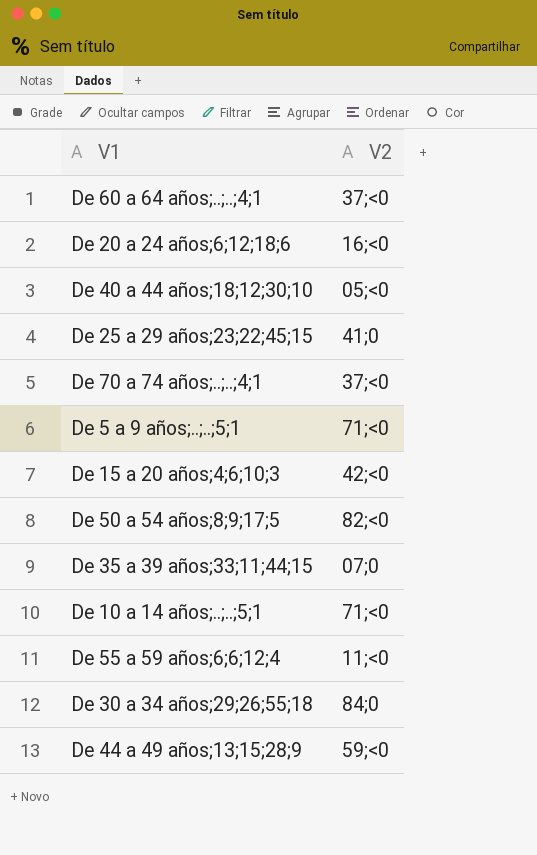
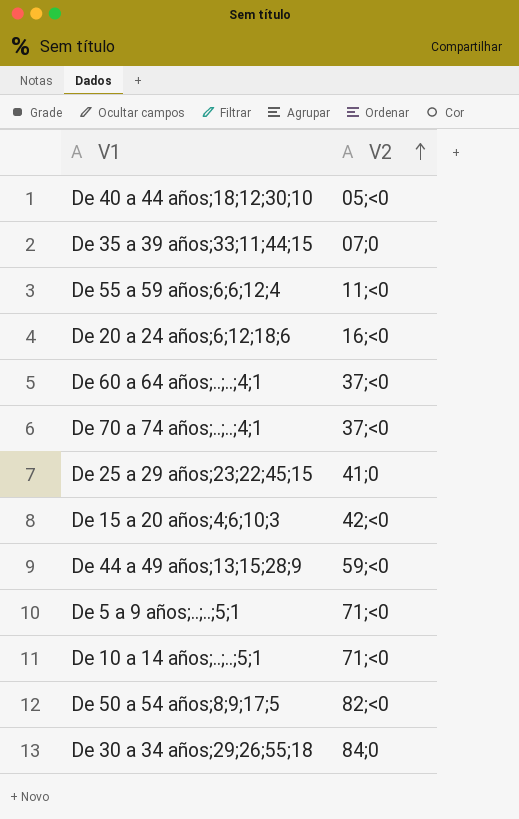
row order: none -> V2 ascending

